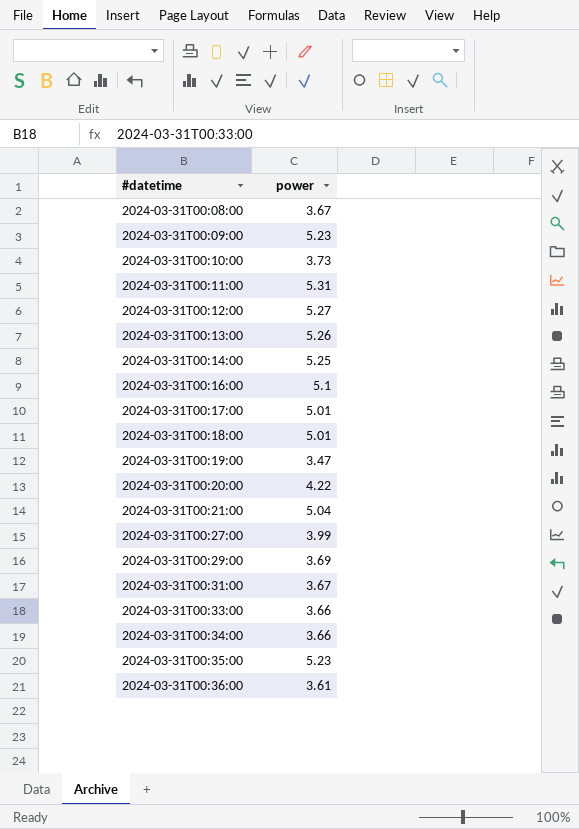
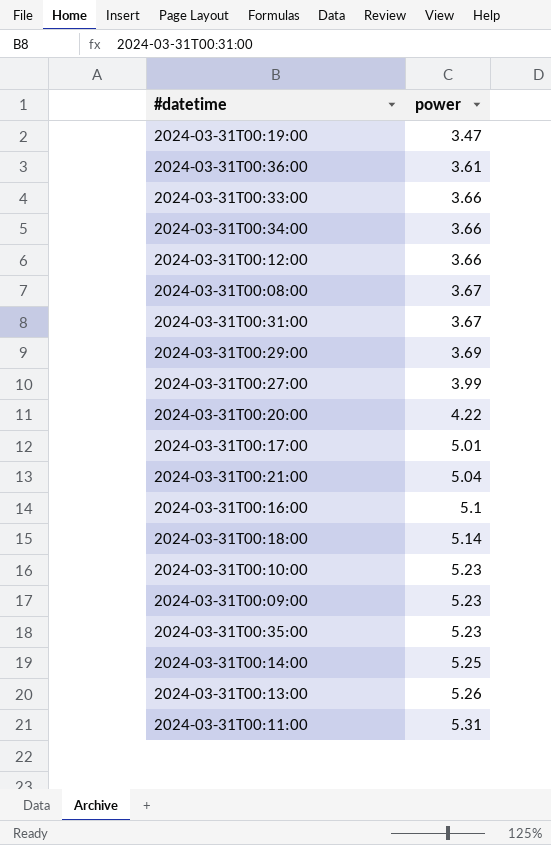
row order: #datetime ascending -> power ascending
2024-03-31T00:12:00 | power: 5.27 -> 3.66
2024-03-31T00:18:00 | power: 5.01 -> 5.14
2024-03-31T00:10:00 | power: 3.73 -> 5.23

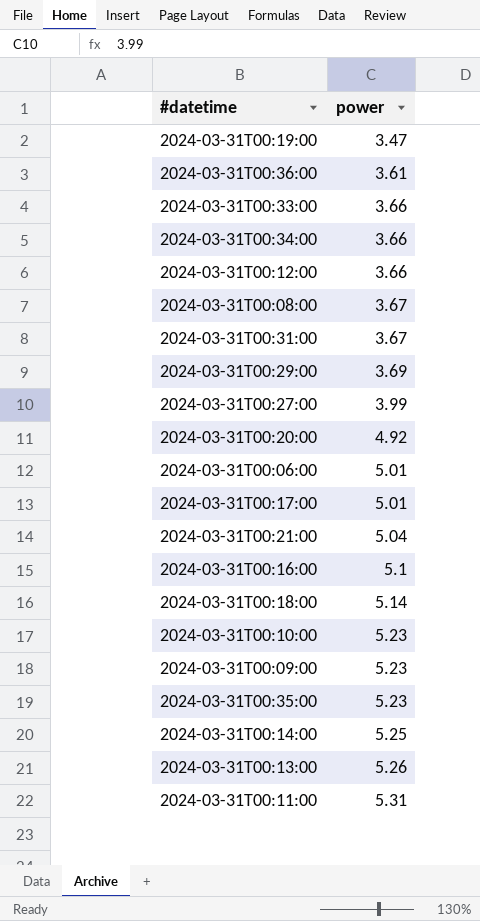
2024-03-31T00:20:00 | power: 4.22 -> 4.92
row 2024-03-31T00:06:00: none -> 5.01

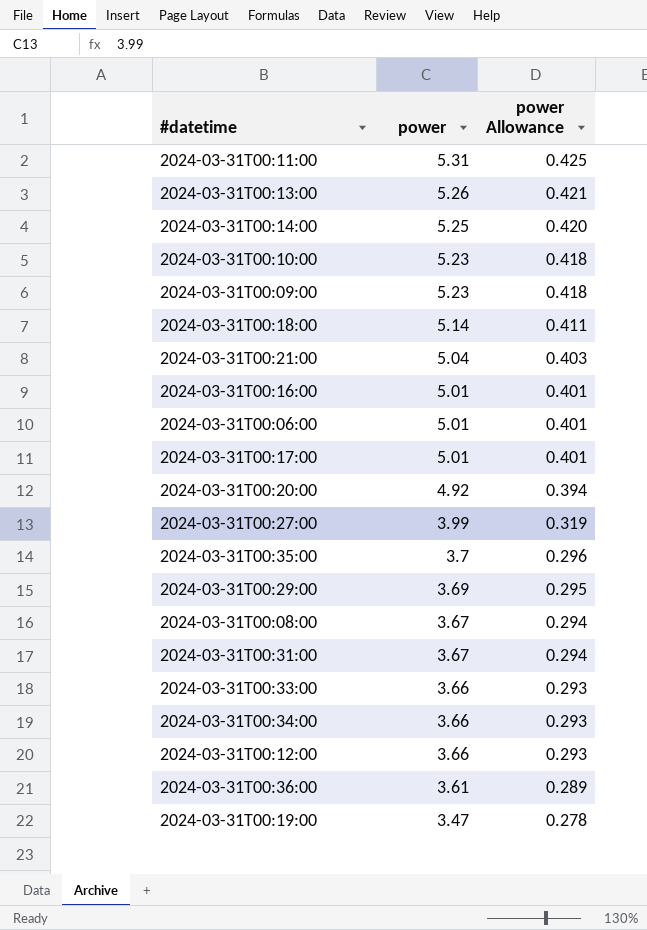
row order: power ascending -> power descending
column power Allowance | formula: none -> [power] * 0.08
2024-03-31T00:16:00 | power: 5.1 -> 5.01
2024-03-31T00:35:00 | power: 5.23 -> 3.7

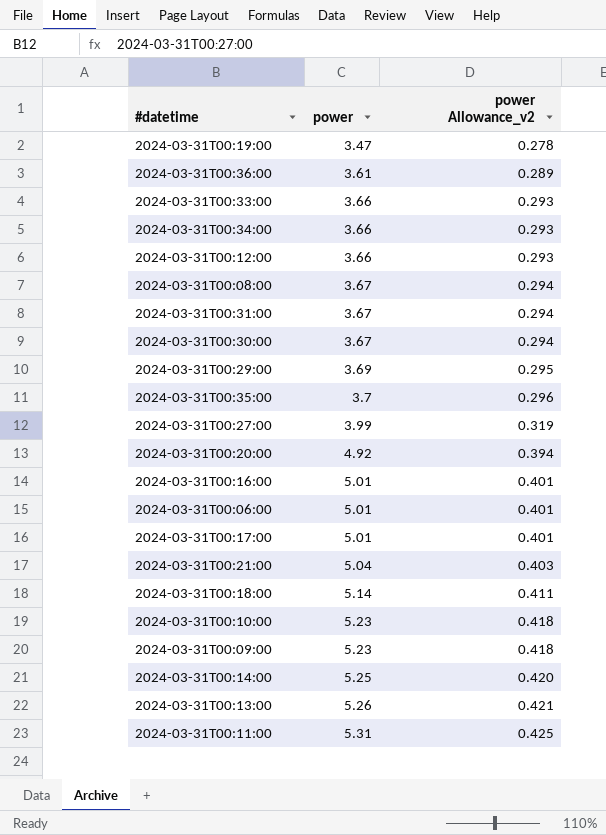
row order: power descending -> power ascending
column name: power Allowance -> power Allowance_v2
row 2024-03-31T00:30:00: none -> 3.67 | 0.294

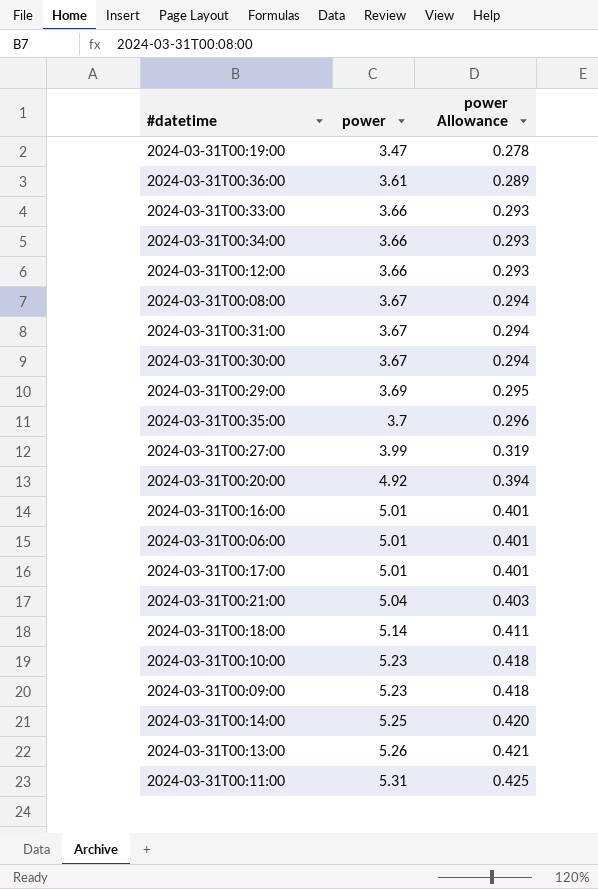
column name: power Allowance_v2 -> power Allowance

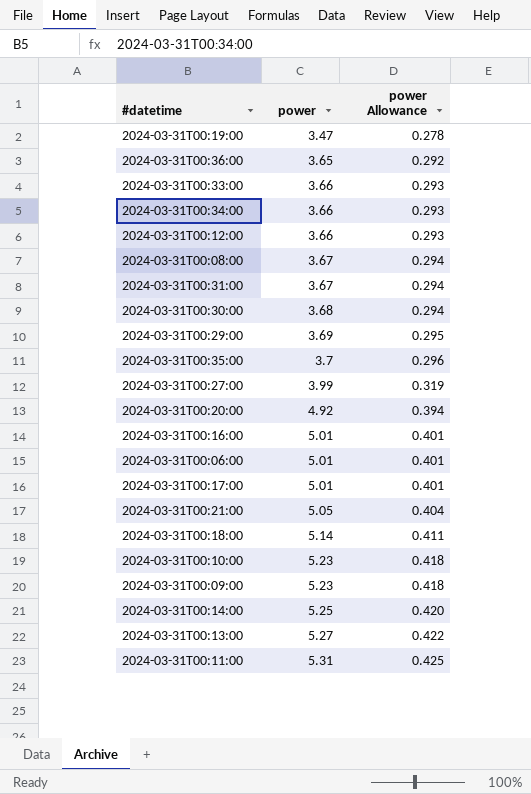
2024-03-31T00:36:00 | power: 3.61 -> 3.65
2024-03-31T00:36:00 | power Allowance: 0.289 -> 0.292
2024-03-31T00:30:00 | power: 3.67 -> 3.68
2024-03-31T00:21:00 | power: 5.04 -> 5.05
2024-03-31T00:21:00 | power Allowance: 0.403 -> 0.404
2024-03-31T00:13:00 | power: 5.26 -> 5.27
2024-03-31T00:13:00 | power Allowance: 0.421 -> 0.422

